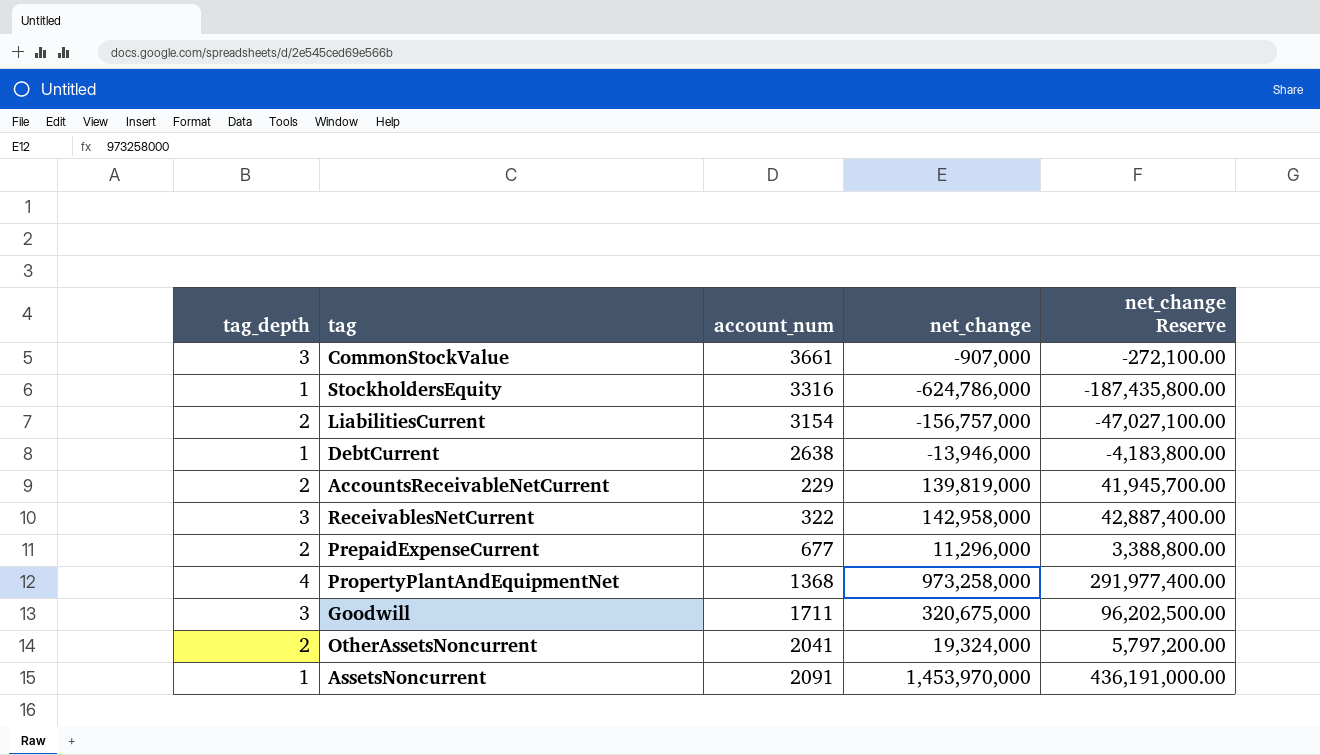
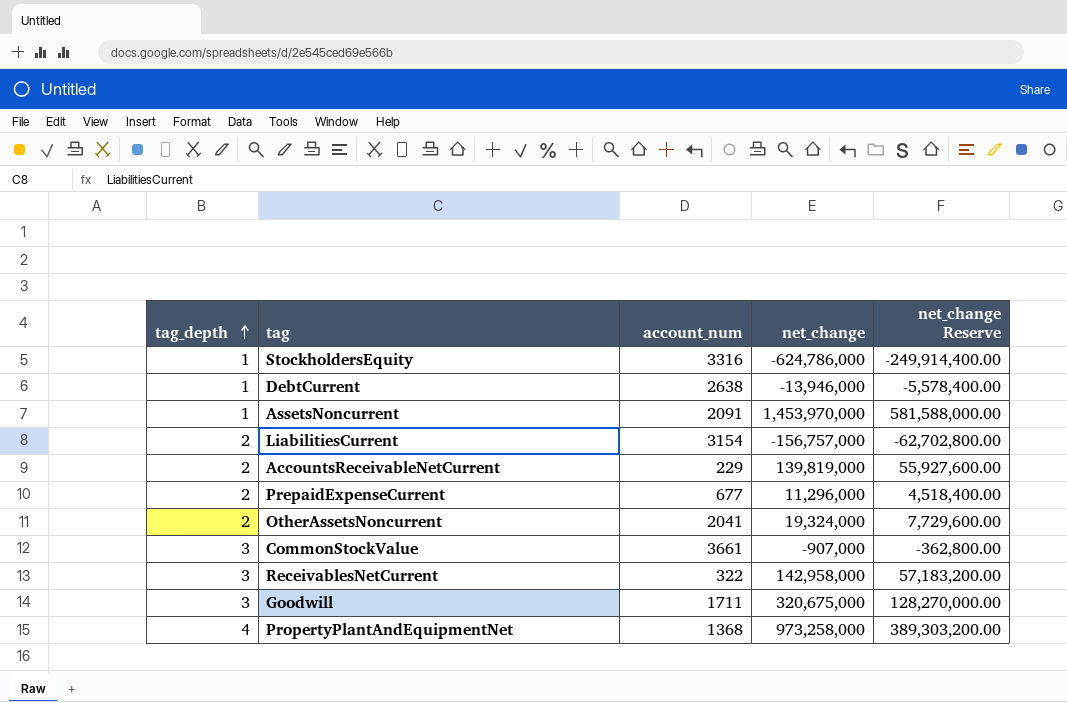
row order: none -> tag_depth ascending
column net_change Reserve | formula: [net_change] * 0.3 -> [net_change] * 0.4

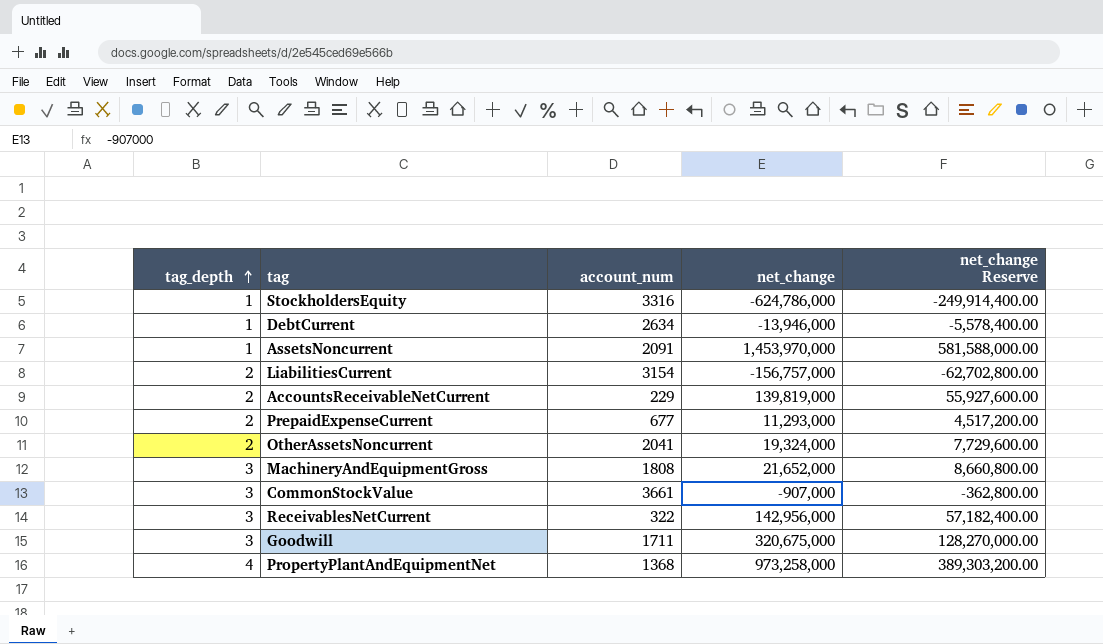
DebtCurrent | account_num: 2638 -> 2634
PrepaidExpenseCurrent | net_change: 11,296,000 -> 11,293,000
PrepaidExpenseCurrent | net_change Reserve: 4,518,400.00 -> 4,517,200.00
row MachineryAndEquipmentGross: none -> 3 | 1808 | 21,652,000 | 8,660,800.00
ReceivablesNetCurrent | net_change: 142,958,000 -> 142,956,000
ReceivablesNetCurrent | net_change Reserve: 57,183,200.00 -> 57,182,400.00

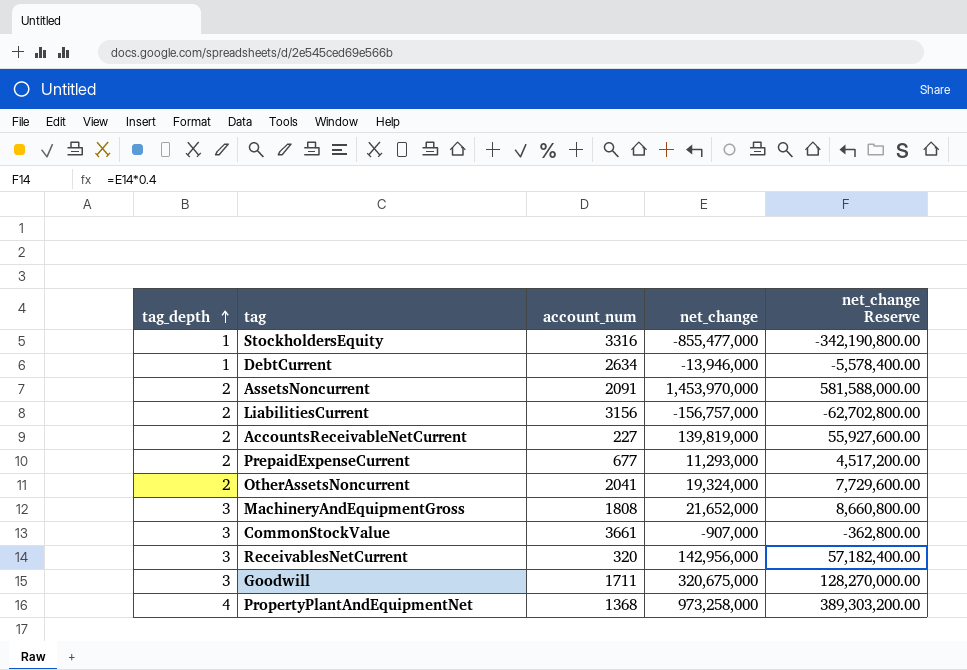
StockholdersEquity | net_change: -624,786,000 -> -855,477,000
StockholdersEquity | net_change Reserve: -249,914,400.00 -> -342,190,800.00
AssetsNoncurrent | tag_depth: 1 -> 2
LiabilitiesCurrent | account_num: 3154 -> 3156
AccountsReceivableNetCurrent | account_num: 229 -> 227
ReceivablesNetCurrent | account_num: 322 -> 320

